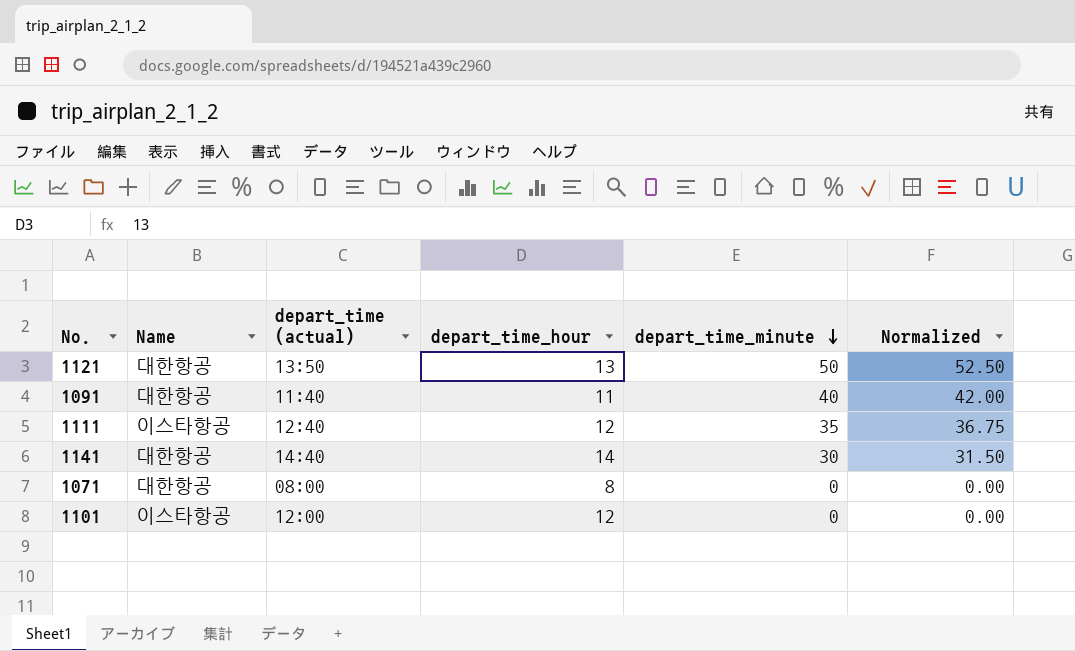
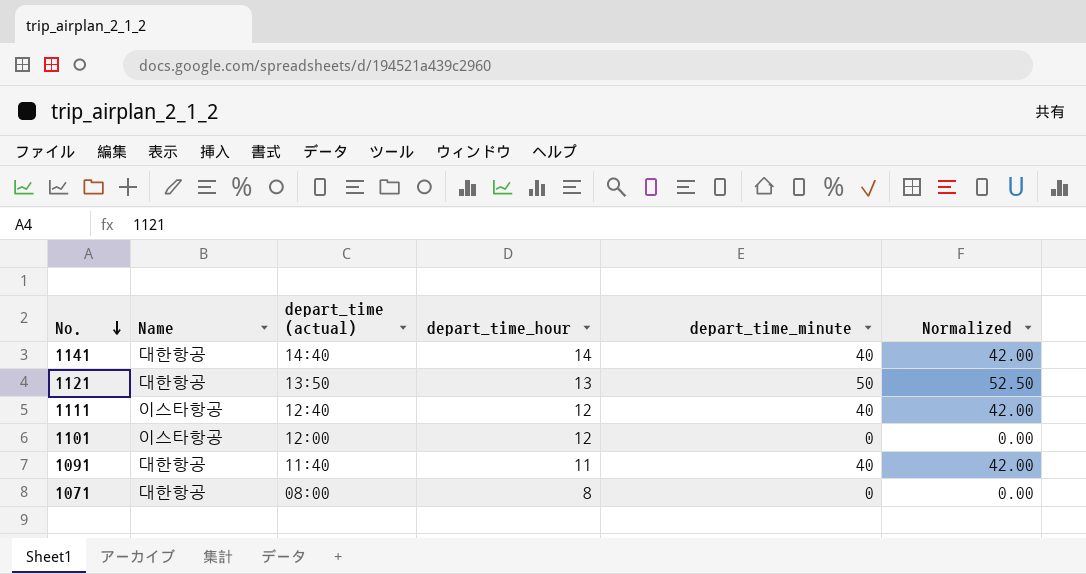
row order: depart_time_minute descending -> No. descending
1141 | depart_time_minute: 30 -> 40
1141 | Normalized: 31.50 -> 42.00
1111 | depart_time_minute: 35 -> 40
1111 | Normalized: 36.75 -> 42.00

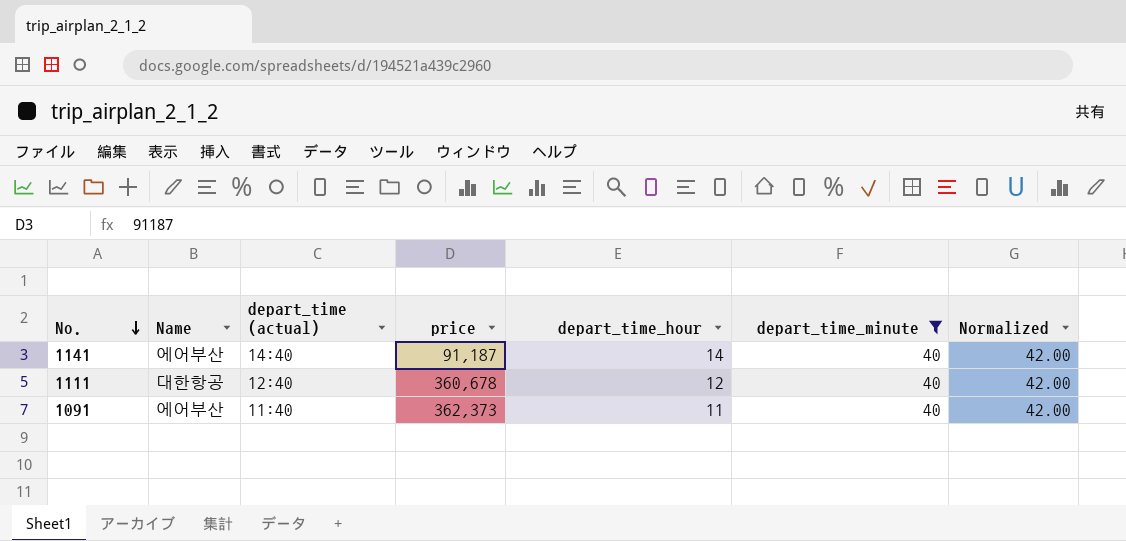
filter: none -> depart_time_minute = 40
column price | position: none -> 4
1141 | Name: 대한항공 -> 에어부산
1111 | Name: 이스타항공 -> 대한항공
1091 | Name: 대한항공 -> 에어부산

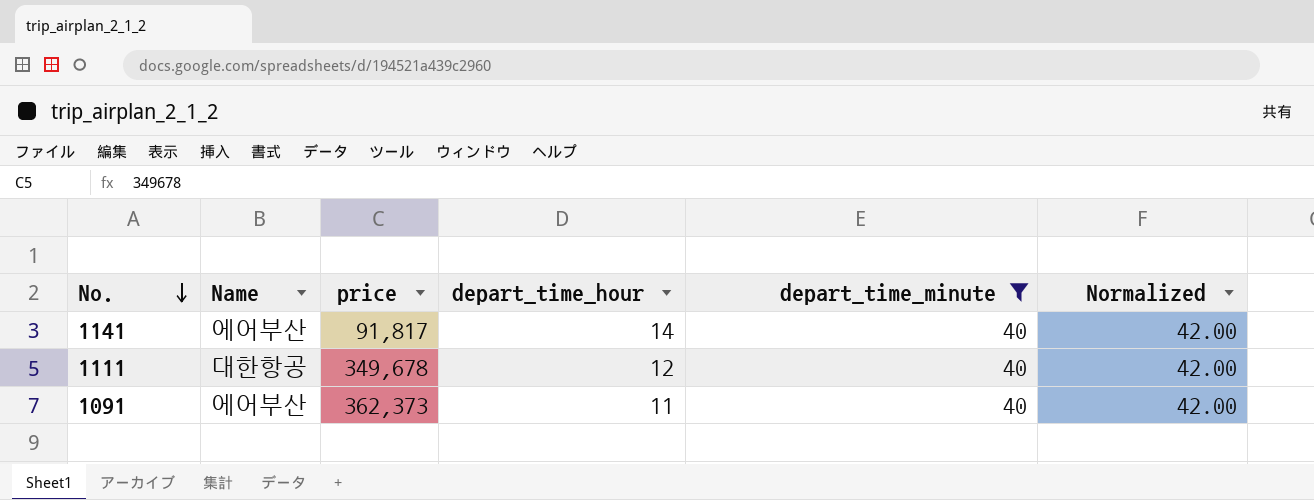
column depart_time (actual) | position: 3 -> none
1141 | price: 91,187 -> 91,817
1111 | price: 360,678 -> 349,678

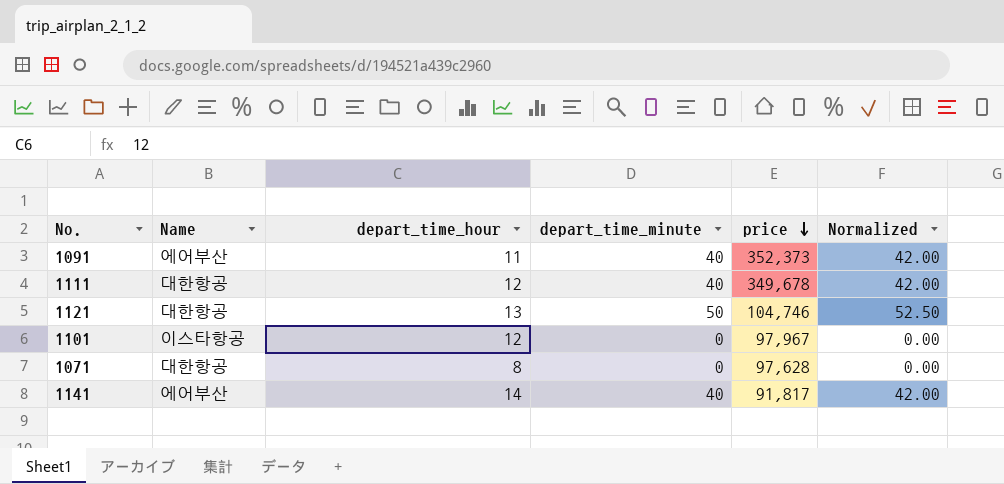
filter: depart_time_minute = 40 -> none
row order: No. descending -> price descending
column price | position: 3 -> 5
1091 | price: 362,373 -> 352,373

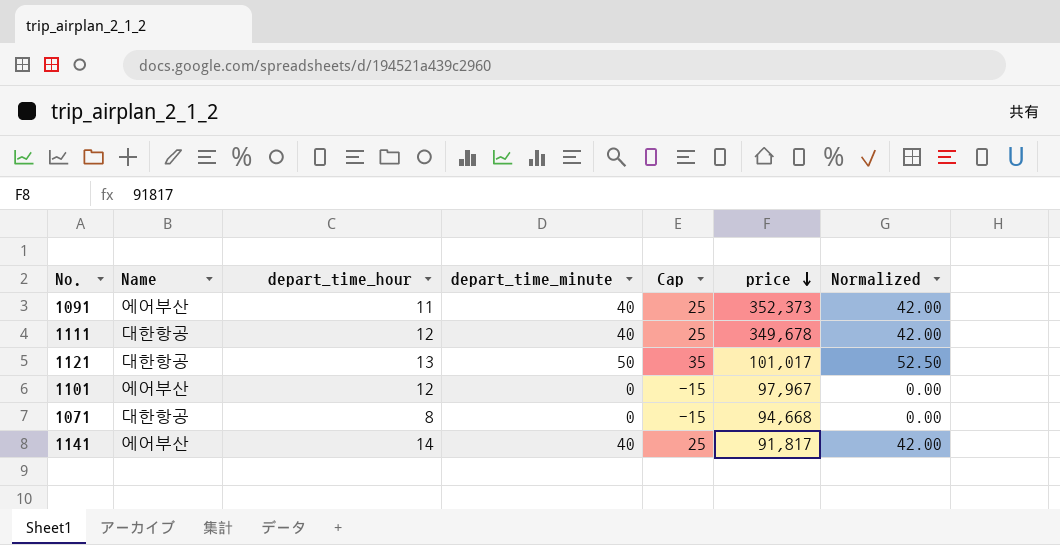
column Cap | formula: none -> [depart_time_minute] - 15
1121 | price: 104,746 -> 101,017
1101 | Name: 이스타항공 -> 에어부산
1071 | price: 97,628 -> 94,668

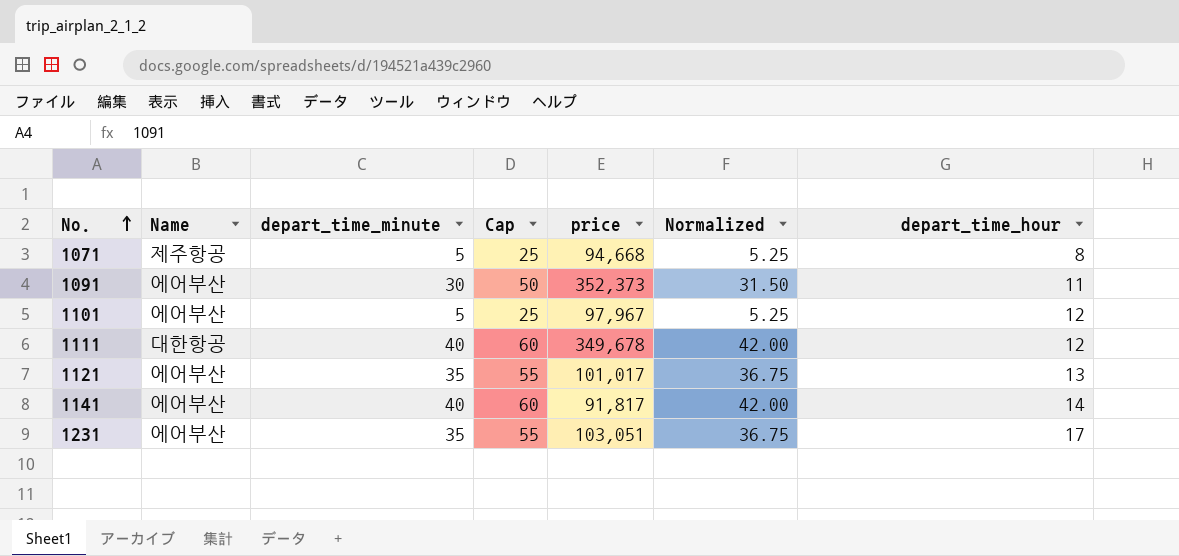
row order: price descending -> No. ascending
column Cap | formula: [depart_time_minute] - 15 -> [depart_time_minute] + 20
column depart_time_hour | position: 3 -> 7
1071 | Name: 대한항공 -> 제주항공
1071 | depart_time_minute: 0 -> 5
1071 | Normalized: 0.00 -> 5.25
1091 | depart_time_minute: 40 -> 30
1091 | Normalized: 42.00 -> 31.50
1101 | depart_time_minute: 0 -> 5
1101 | Normalized: 0.00 -> 5.25
1121 | Name: 대한항공 -> 에어부산
1121 | depart_time_minute: 50 -> 35
1121 | Normalized: 52.50 -> 36.75
row 1231: none -> 에어부산 | 35 | 55 | 103,051 | 36.75 | 17

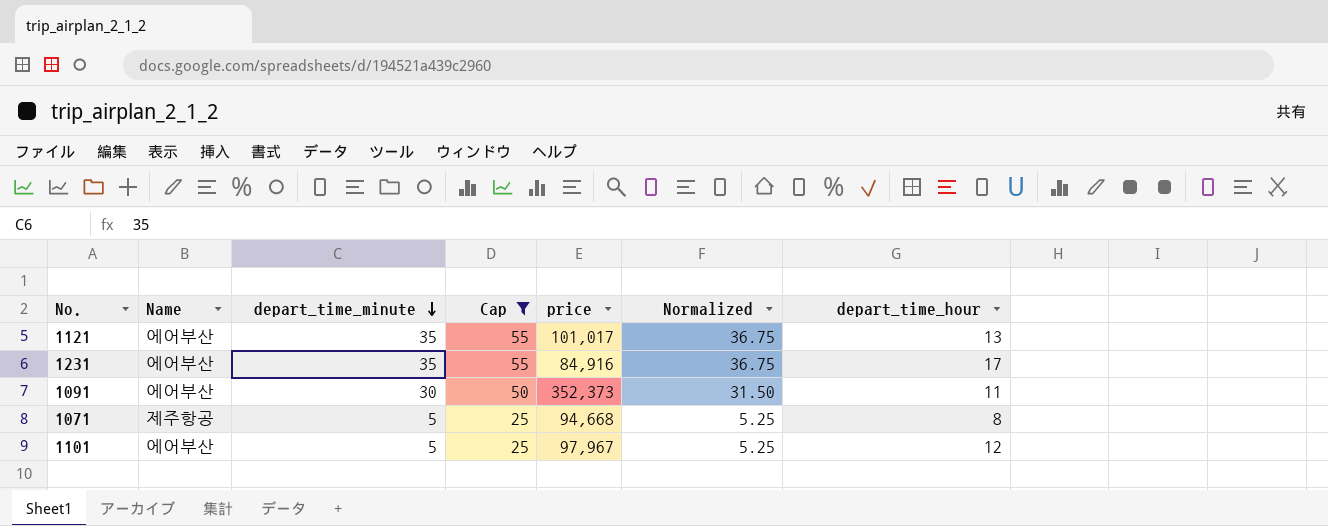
filter: none -> Cap != 60
row order: No. ascending -> depart_time_minute descending
1231 | price: 103,051 -> 84,916

